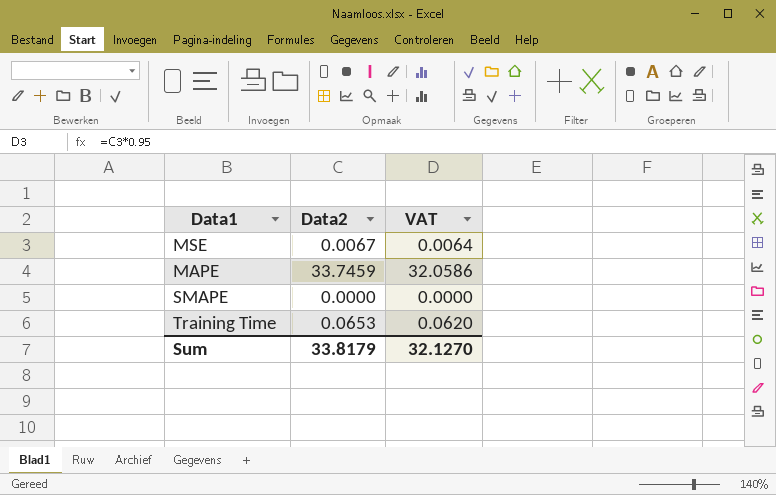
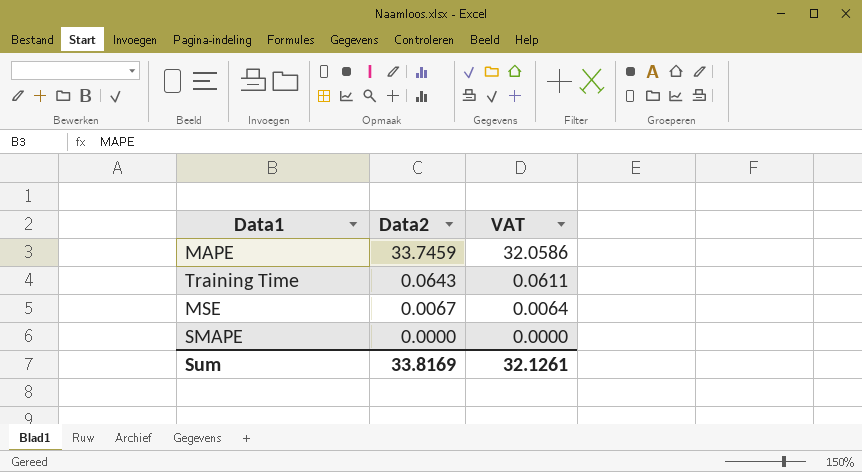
row order: none -> Data2 descending
Training Time | Data2: 0.0653 -> 0.0643
Training Time | VAT: 0.0620 -> 0.0611
Sum | Data2: 33.8179 -> 33.8169
Sum | VAT: 32.1270 -> 32.1261

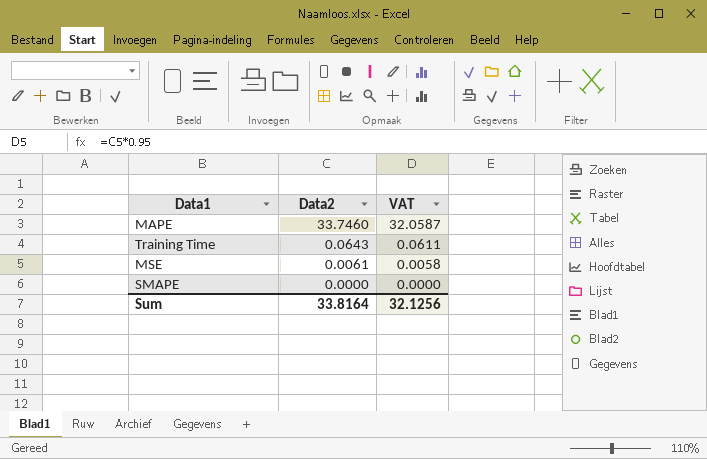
MAPE | Data2: 33.7459 -> 33.7460
MAPE | VAT: 32.0586 -> 32.0587
MSE | Data2: 0.0067 -> 0.0061
MSE | VAT: 0.0064 -> 0.0058
Sum | Data2: 33.8169 -> 33.8164
Sum | VAT: 32.1261 -> 32.1256

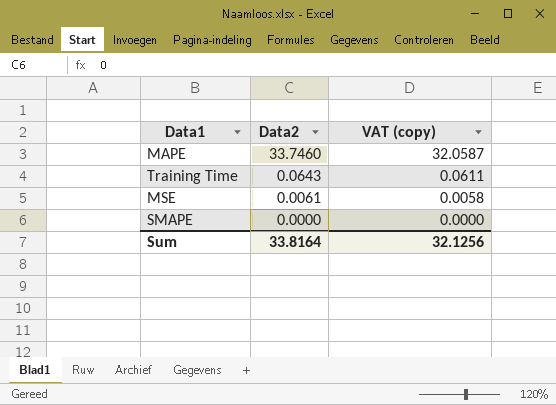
column name: VAT -> VAT (copy)

